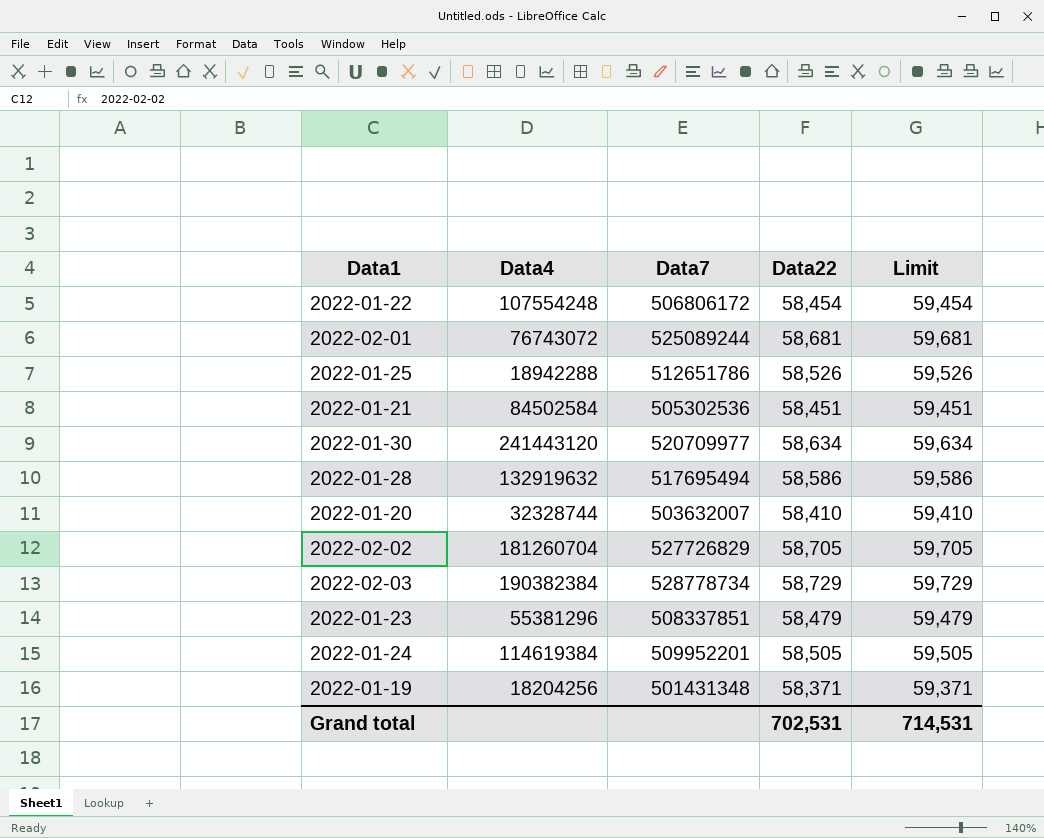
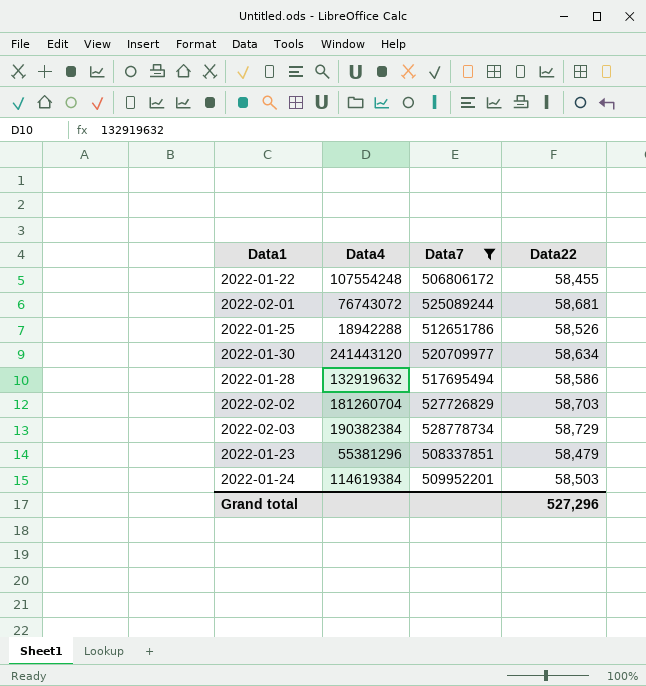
filter: none -> Data7 >= 506806172
column Limit | formula: [Data22] + 1000 -> none
2022-01-22 | Data22: 58,454 -> 58,455
2022-02-02 | Data22: 58,705 -> 58,703
2022-01-24 | Data22: 58,505 -> 58,503
Grand total | Data22: 702,531 -> 527,296

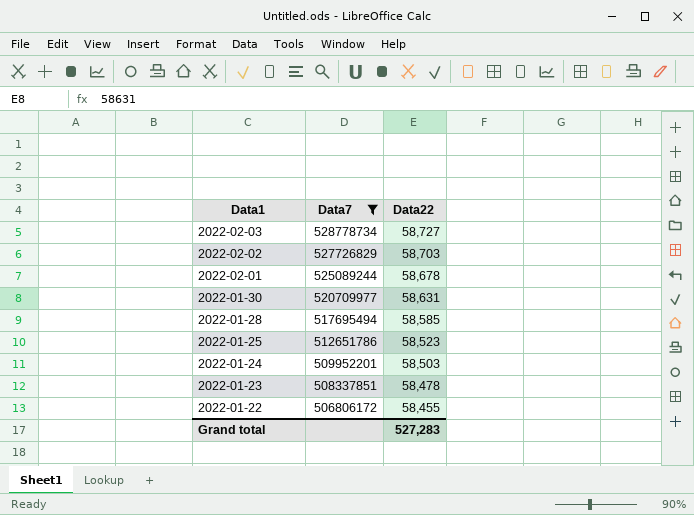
row order: none -> Data1 descending
column Data4 | position: 2 -> none
2022-02-03 | Data22: 58,729 -> 58,727
2022-02-01 | Data22: 58,681 -> 58,678
2022-01-30 | Data22: 58,634 -> 58,631
2022-01-28 | Data22: 58,586 -> 58,585
2022-01-25 | Data22: 58,526 -> 58,523
2022-01-23 | Data22: 58,479 -> 58,478
Grand total | Data22: 527,296 -> 527,283

